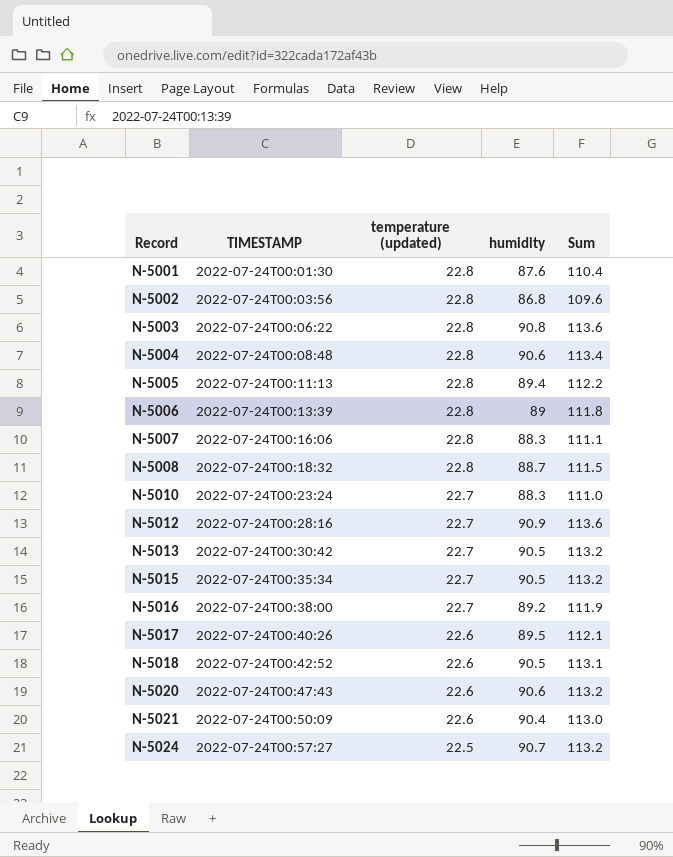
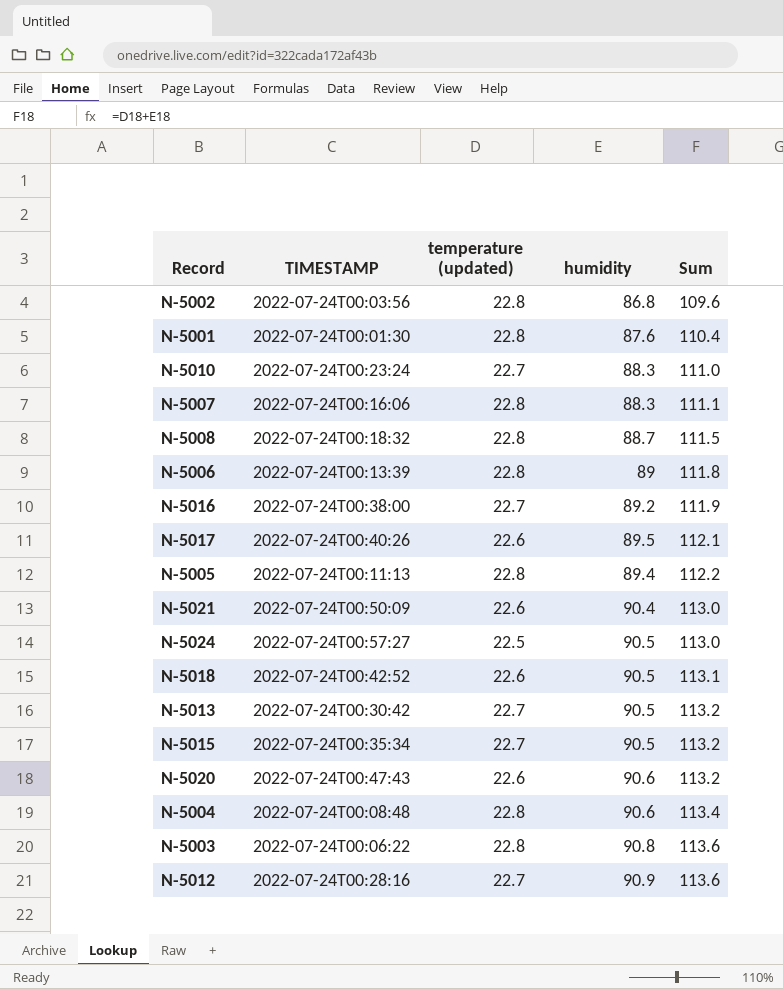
row order: Record ascending -> Sum ascending
N-5024 | humidity: 90.7 -> 90.5
N-5024 | Sum: 113.2 -> 113.0

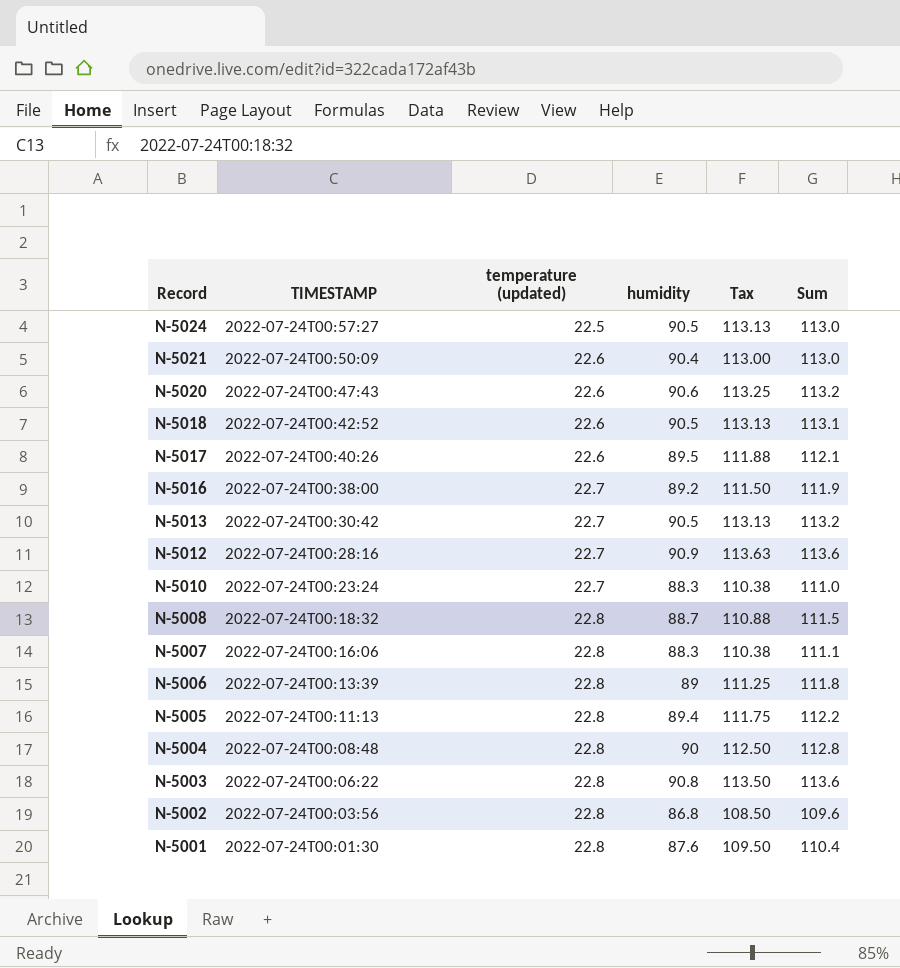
row order: Sum ascending -> Record descending
column Tax | formula: none -> [humidity] * 1.25
row N-5015: 2022-07-24T00:35:34 | 22.7 | 90.5 | 113.2 -> none
N-5004 | humidity: 90.6 -> 90
N-5004 | Sum: 113.4 -> 112.8

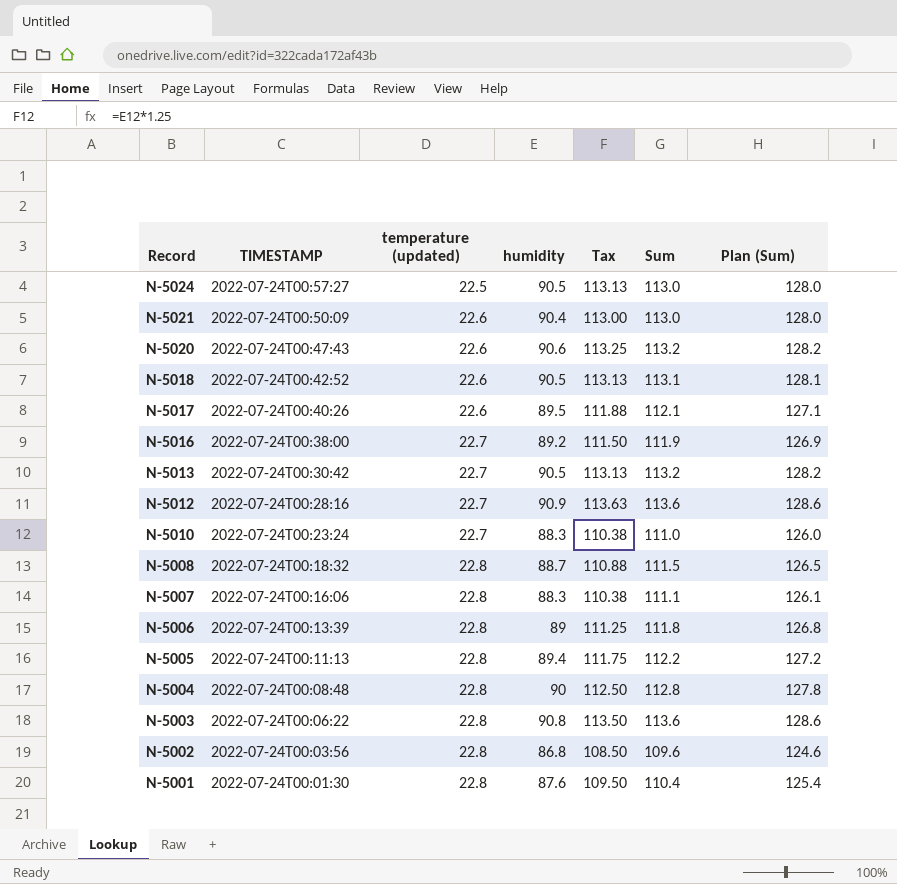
column Plan (Sum) | formula: none -> [Sum] + 15

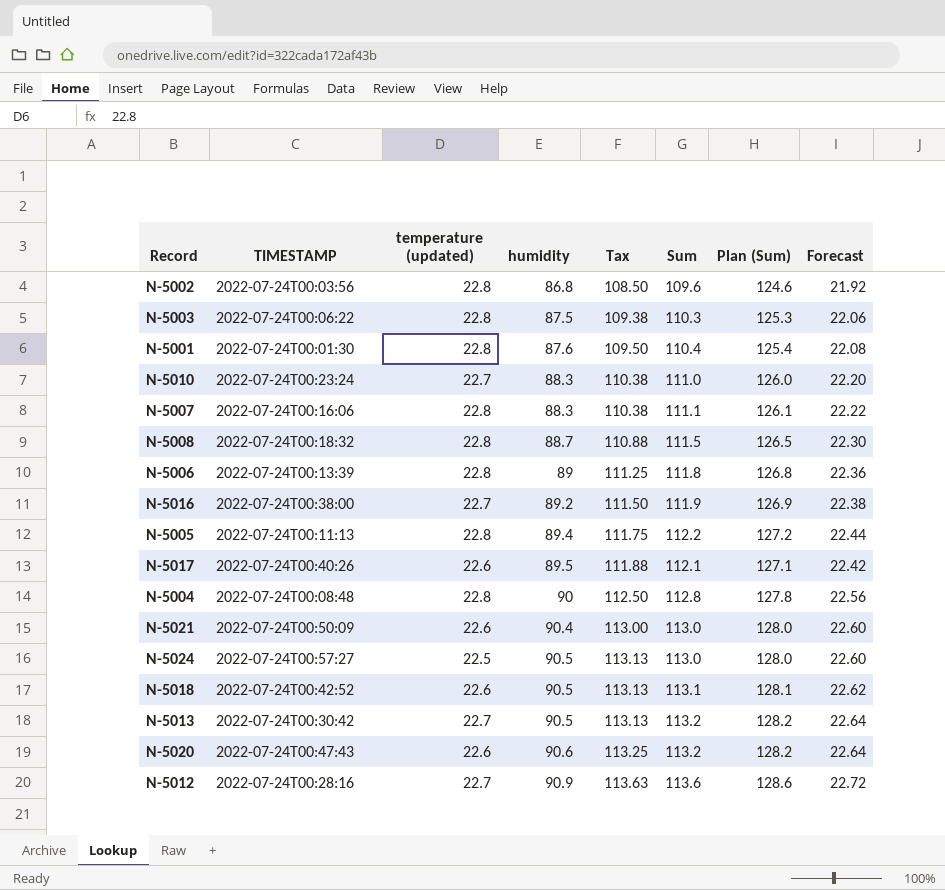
row order: Record descending -> humidity ascending
column Forecast | formula: none -> [Sum] * 0.2
N-5003 | humidity: 90.8 -> 87.5
N-5003 | Tax: 113.50 -> 109.38
N-5003 | Sum: 113.6 -> 110.3
N-5003 | Plan (Sum): 128.6 -> 125.3

